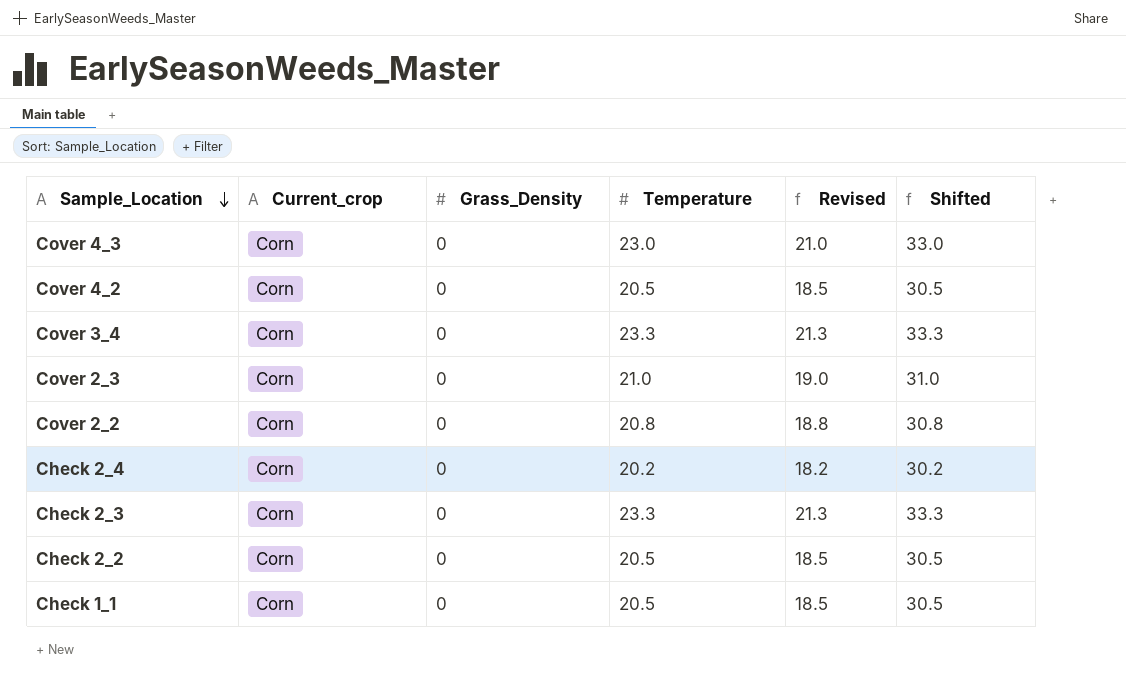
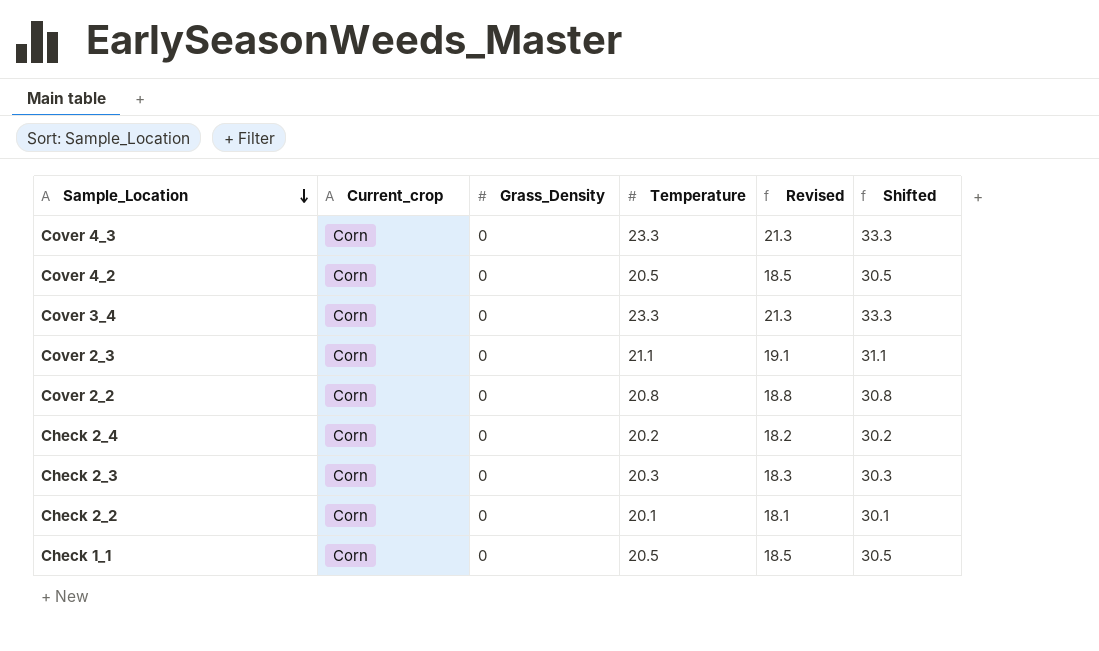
Cover 4_3 | Temperature: 23.0 -> 23.3
Cover 4_3 | Revised: 21.0 -> 21.3
Cover 4_3 | Shifted: 33.0 -> 33.3
Cover 2_3 | Temperature: 21.0 -> 21.1
Cover 2_3 | Revised: 19.0 -> 19.1
Cover 2_3 | Shifted: 31.0 -> 31.1
Check 2_3 | Temperature: 23.3 -> 20.3
Check 2_3 | Revised: 21.3 -> 18.3
Check 2_3 | Shifted: 33.3 -> 30.3
Check 2_2 | Temperature: 20.5 -> 20.1
Check 2_2 | Revised: 18.5 -> 18.1
Check 2_2 | Shifted: 30.5 -> 30.1

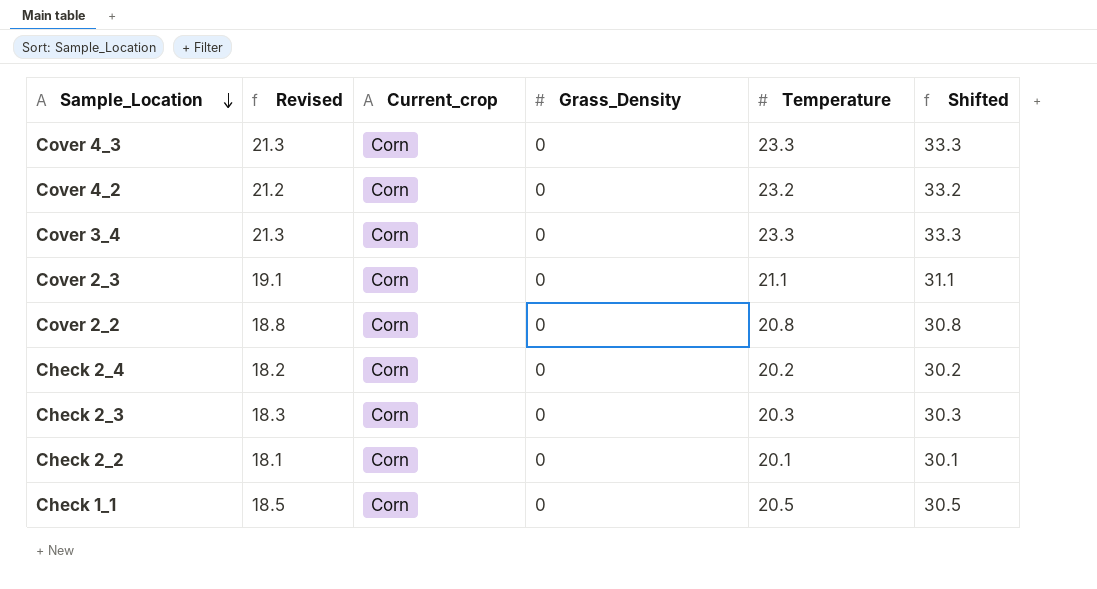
column Revised | position: 5 -> 2
Cover 4_2 | Revised: 18.5 -> 21.2
Cover 4_2 | Temperature: 20.5 -> 23.2
Cover 4_2 | Shifted: 30.5 -> 33.2

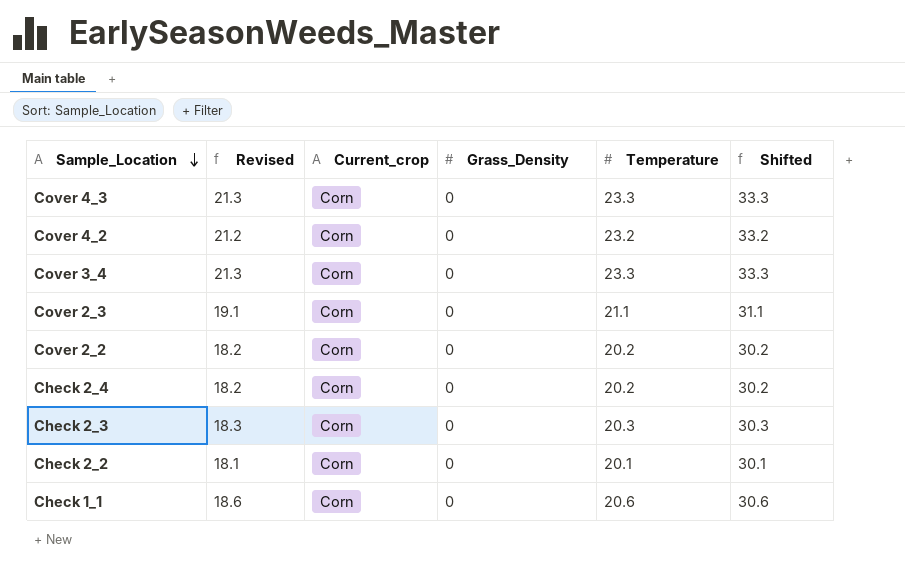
Cover 2_2 | Revised: 18.8 -> 18.2
Cover 2_2 | Temperature: 20.8 -> 20.2
Cover 2_2 | Shifted: 30.8 -> 30.2
Check 1_1 | Revised: 18.5 -> 18.6
Check 1_1 | Temperature: 20.5 -> 20.6
Check 1_1 | Shifted: 30.5 -> 30.6

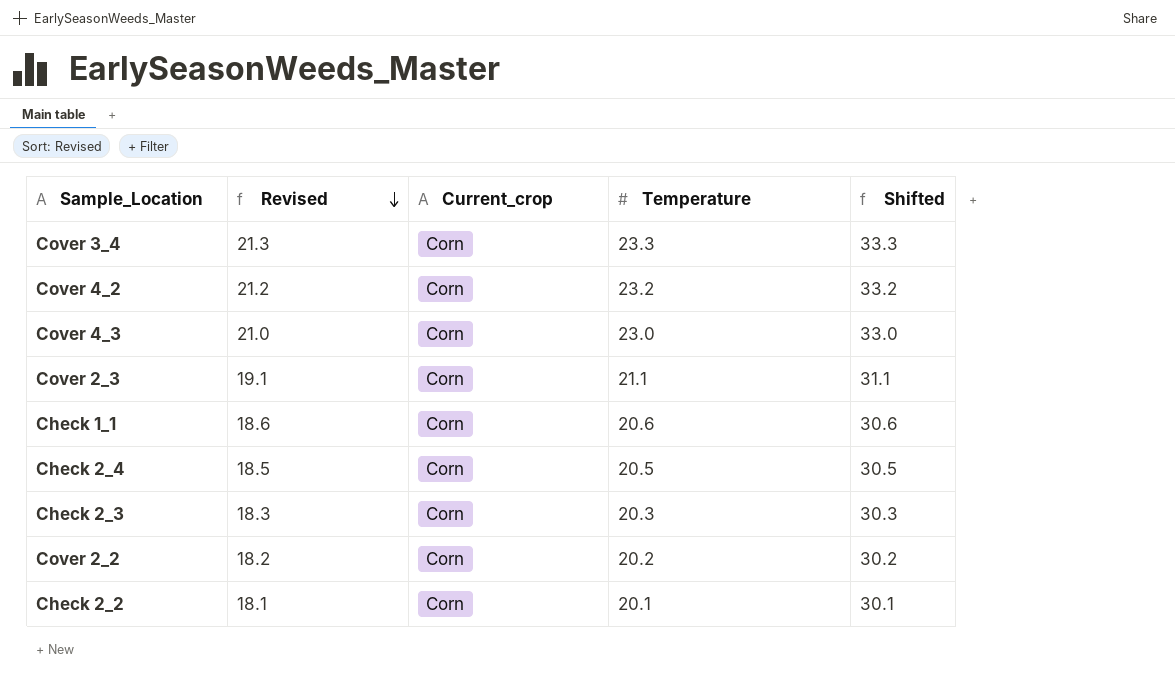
row order: Sample_Location descending -> Revised descending
column Grass_Density | position: 4 -> none
Cover 4_3 | Revised: 21.3 -> 21.0
Cover 4_3 | Temperature: 23.3 -> 23.0
Cover 4_3 | Shifted: 33.3 -> 33.0
Check 2_4 | Revised: 18.2 -> 18.5
Check 2_4 | Temperature: 20.2 -> 20.5
Check 2_4 | Shifted: 30.2 -> 30.5

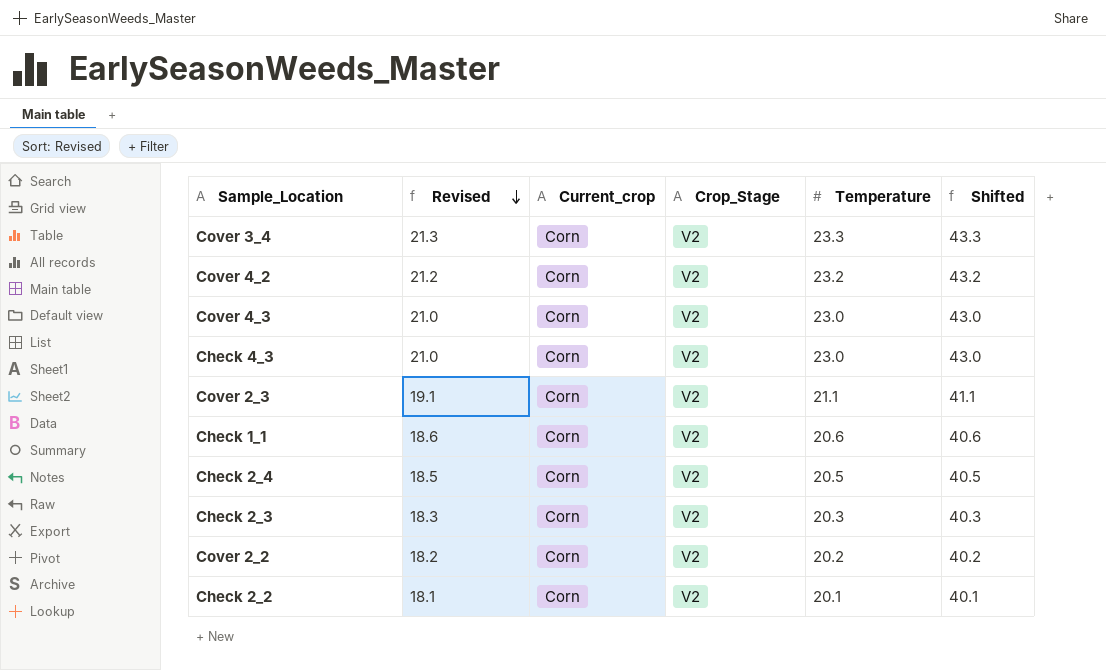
column Crop_Stage | position: none -> 4
column Shifted | formula: [Temperature] + 10 -> [Temperature] + 20
row Check 4_3: none -> 21.0 | Corn | V2 | 23.0 | 43.0

